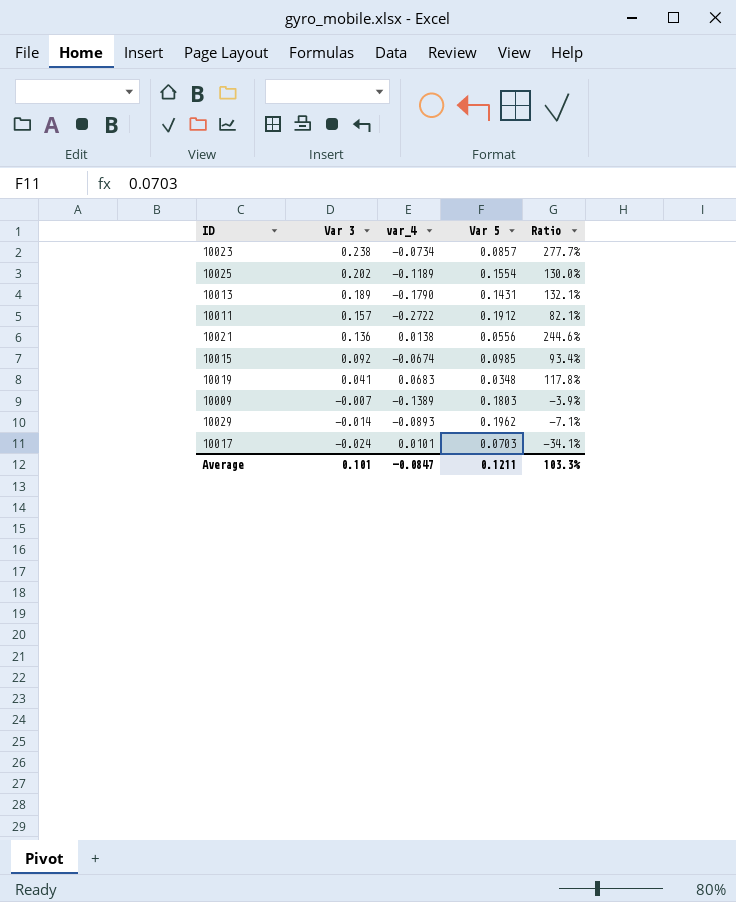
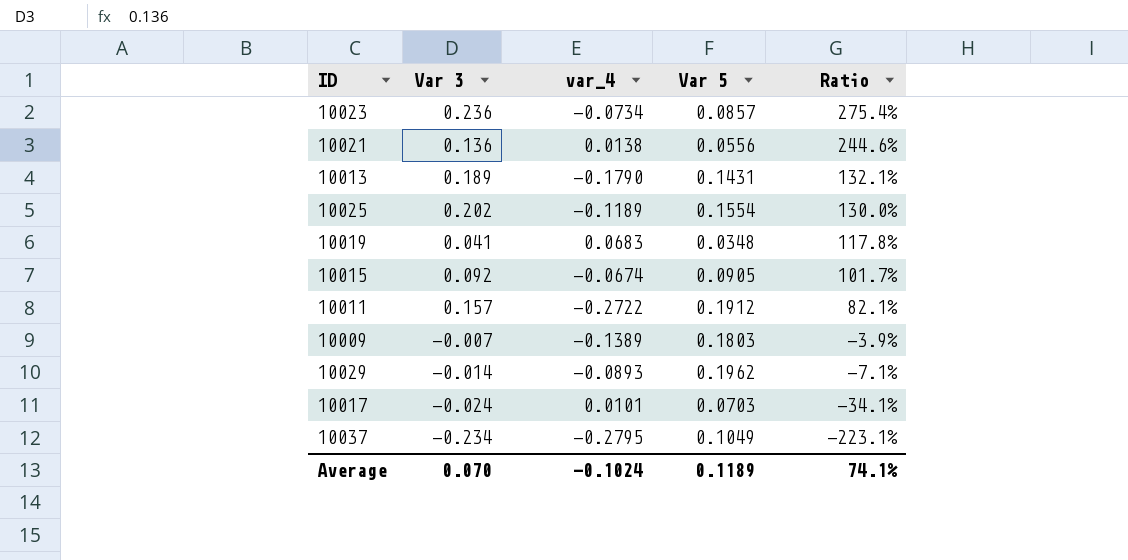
row order: Var 3 descending -> Ratio descending
10023 | Var 3: 0.238 -> 0.236
10023 | Ratio: 277.7% -> 275.4%
10015 | Var 5: 0.0985 -> 0.0905
10015 | Ratio: 93.4% -> 101.7%
row 10037: none -> -0.234 | -0.2795 | 0.1049 | -223.1%
Average | Var 3: 0.101 -> 0.070
Average | var_4: -0.0847 -> -0.1024
Average | Var 5: 0.1211 -> 0.1189
Average | Ratio: 103.3% -> 74.1%

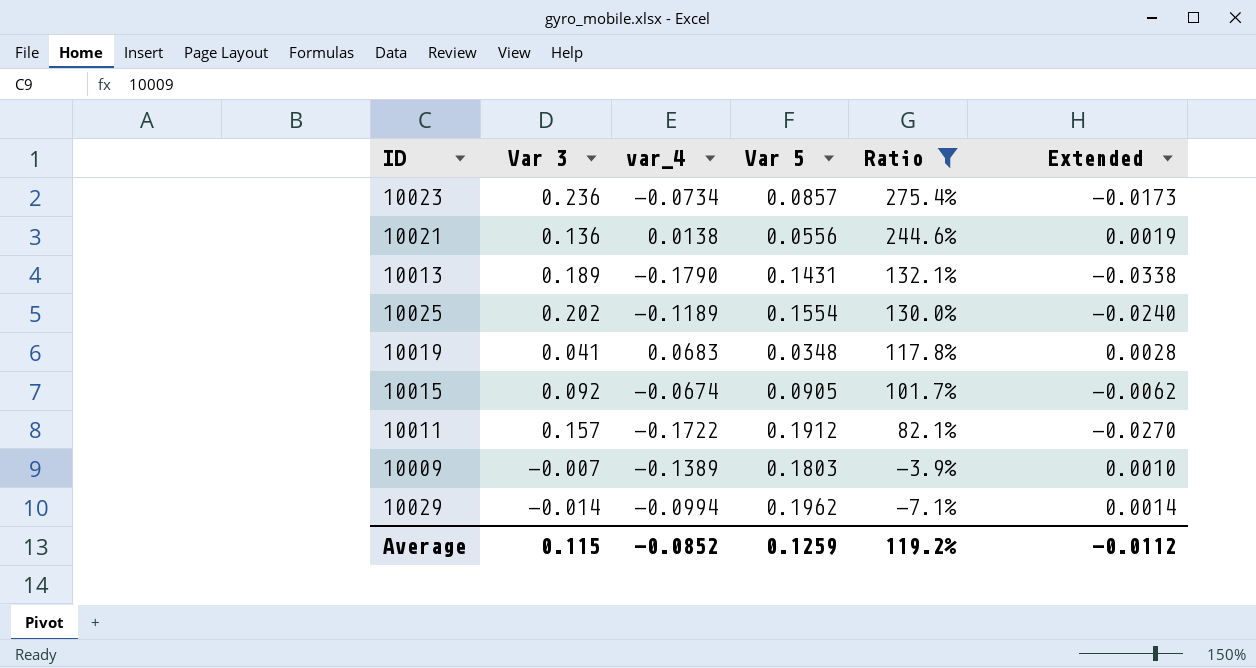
filter: none -> Ratio >= -7.1%
column Extended | formula: none -> [Var 3] * [var_4]
10011 | var_4: -0.2722 -> -0.1722
10029 | var_4: -0.0893 -> -0.0994
Average | Var 3: 0.070 -> 0.115
Average | var_4: -0.1024 -> -0.0852
Average | Var 5: 0.1189 -> 0.1259
Average | Ratio: 74.1% -> 119.2%

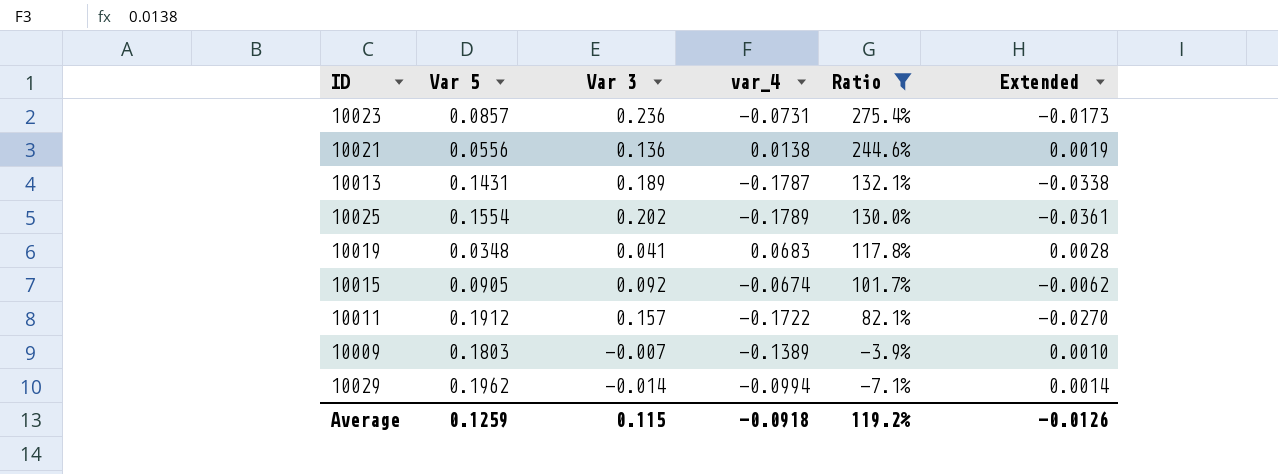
column Var 5 | position: 4 -> 2
10023 | var_4: -0.0734 -> -0.0731
10013 | var_4: -0.1790 -> -0.1787
10025 | var_4: -0.1189 -> -0.1789
10025 | Extended: -0.0240 -> -0.0361
Average | var_4: -0.0852 -> -0.0918
Average | Extended: -0.0112 -> -0.0126

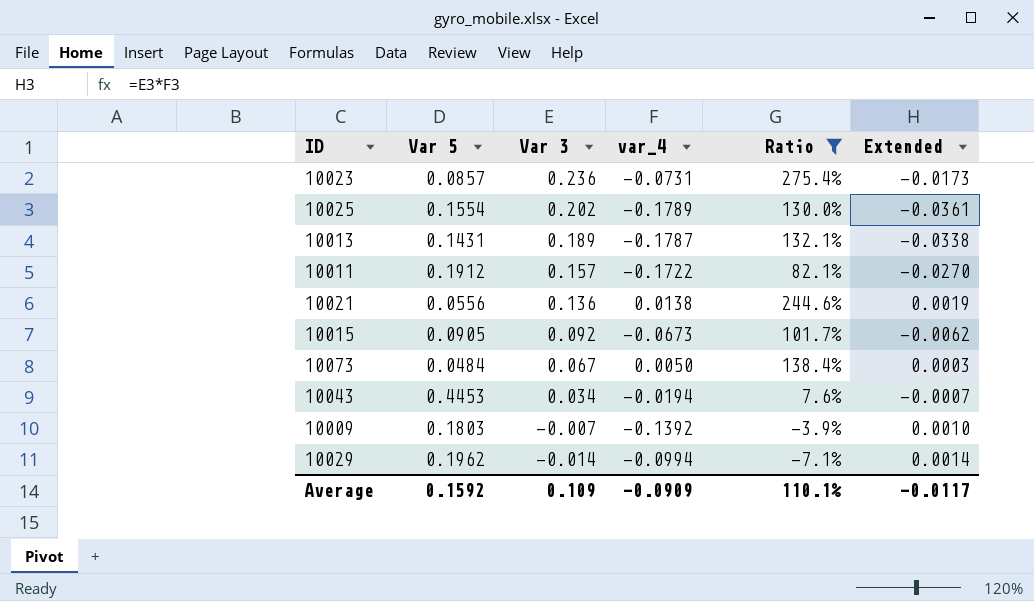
row order: Ratio descending -> Var 3 descending
row 10019: 0.0348 | 0.041 | 0.0683 | 117.8% | 0.0028 -> none
10015 | var_4: -0.0674 -> -0.0673
row 10073: none -> 0.0484 | 0.067 | 0.0050 | 138.4% | 0.0003
row 10043: none -> 0.4453 | 0.034 | -0.0194 | 7.6% | -0.0007
10009 | var_4: -0.1389 -> -0.1392
Average | Var 5: 0.1259 -> 0.1592
Average | Var 3: 0.115 -> 0.109
Average | var_4: -0.0918 -> -0.0909
Average | Ratio: 119.2% -> 110.1%
Average | Extended: -0.0126 -> -0.0117

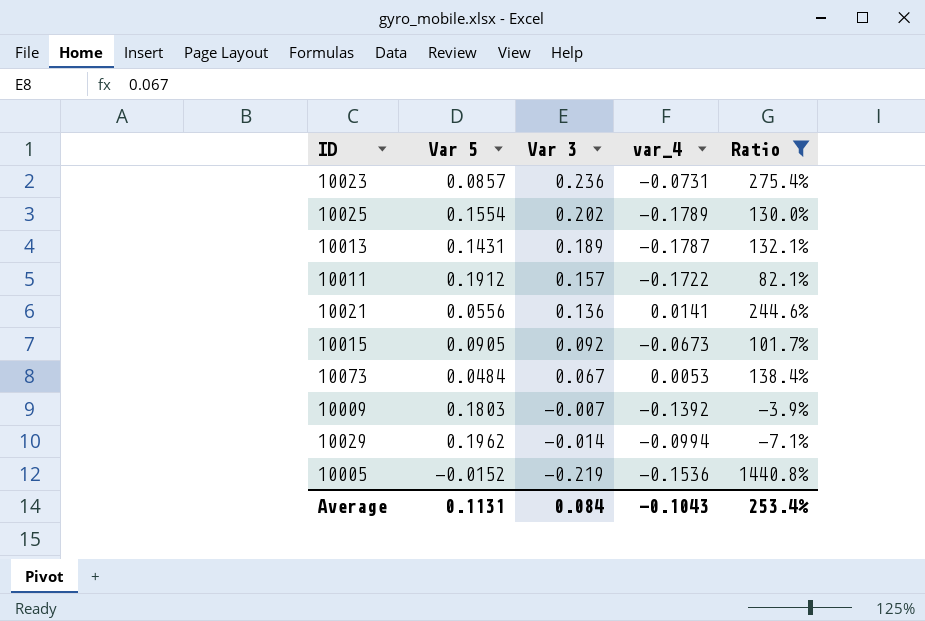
column Extended | formula: [Var 3] * [var_4] -> none
row 10043: 0.4453 | 0.034 | -0.0194 | 7.6% | -0.0007 -> none
10021 | var_4: 0.0138 -> 0.0141
10073 | var_4: 0.0050 -> 0.0053
row 10005: none -> -0.0152 | -0.219 | -0.1536 | 1440.8%
Average | Var 5: 0.1592 -> 0.1131
Average | Var 3: 0.109 -> 0.084
Average | var_4: -0.0909 -> -0.1043
Average | Ratio: 110.1% -> 253.4%

